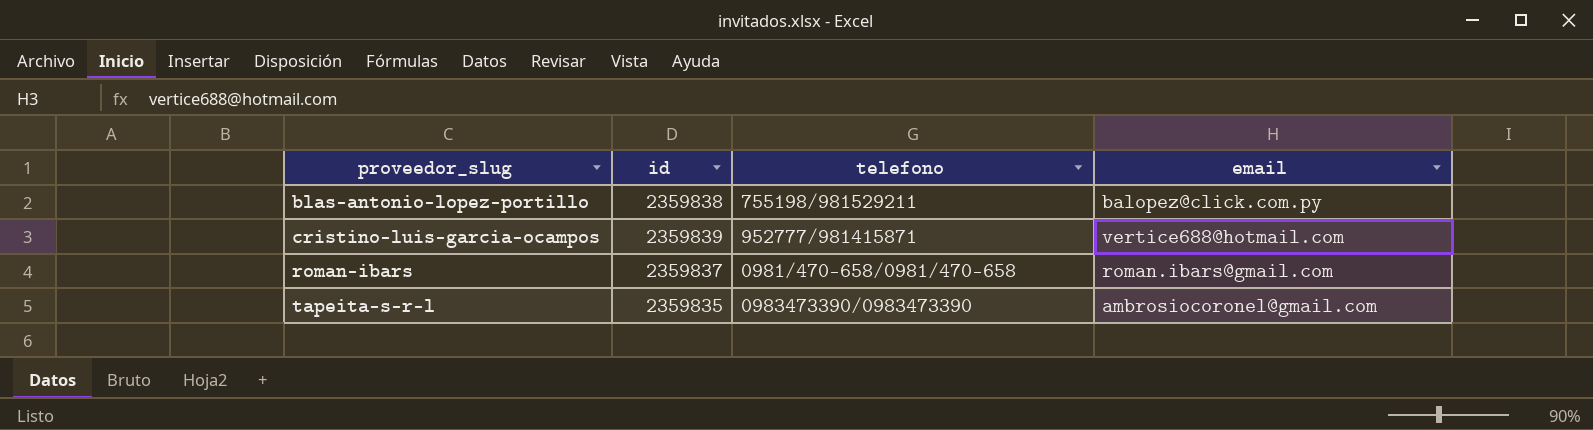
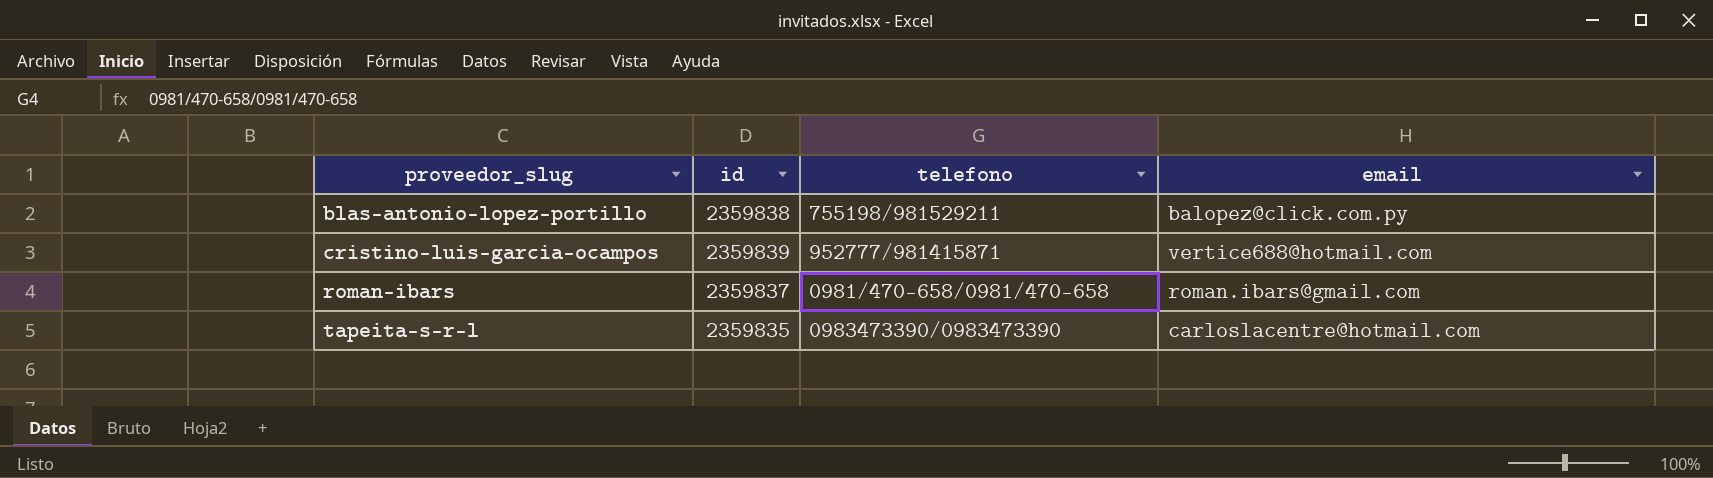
tapeita-s-r-l | email: ambrosiocoronel@gmail.com -> carloslacentre@hotmail.com

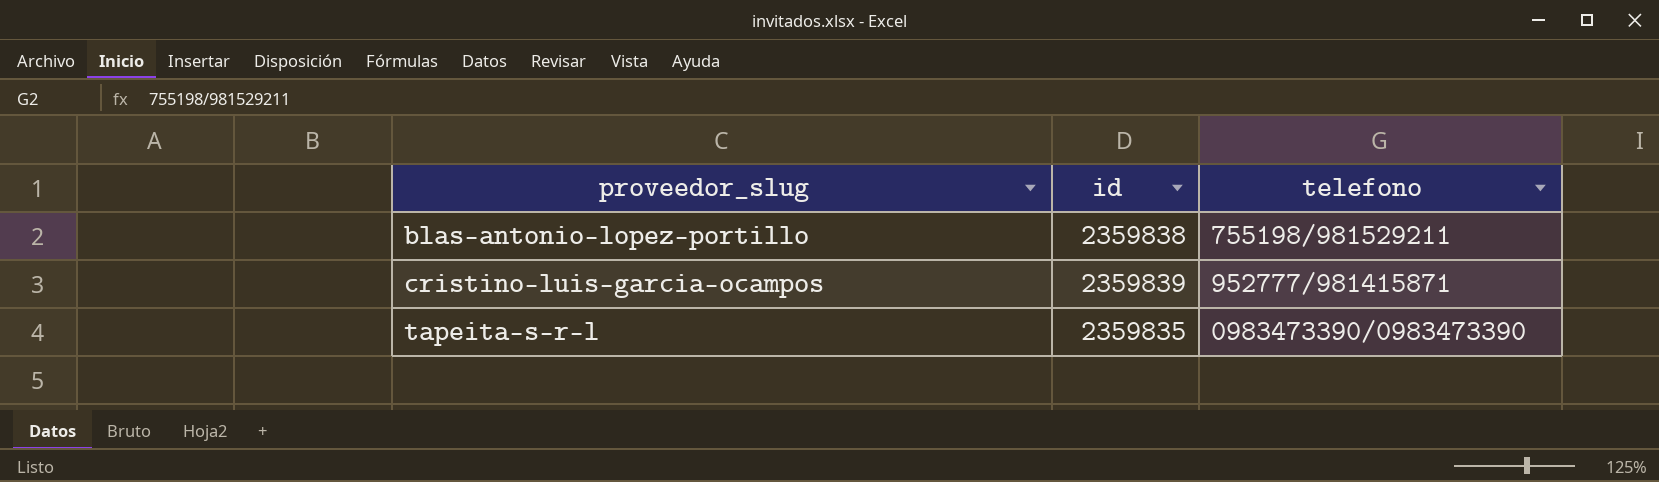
column email | position: 4 -> none
row roman-ibars: 2359837 | 0981/470-658/0981/470-658 | roman.ibars@gmail.com -> none

